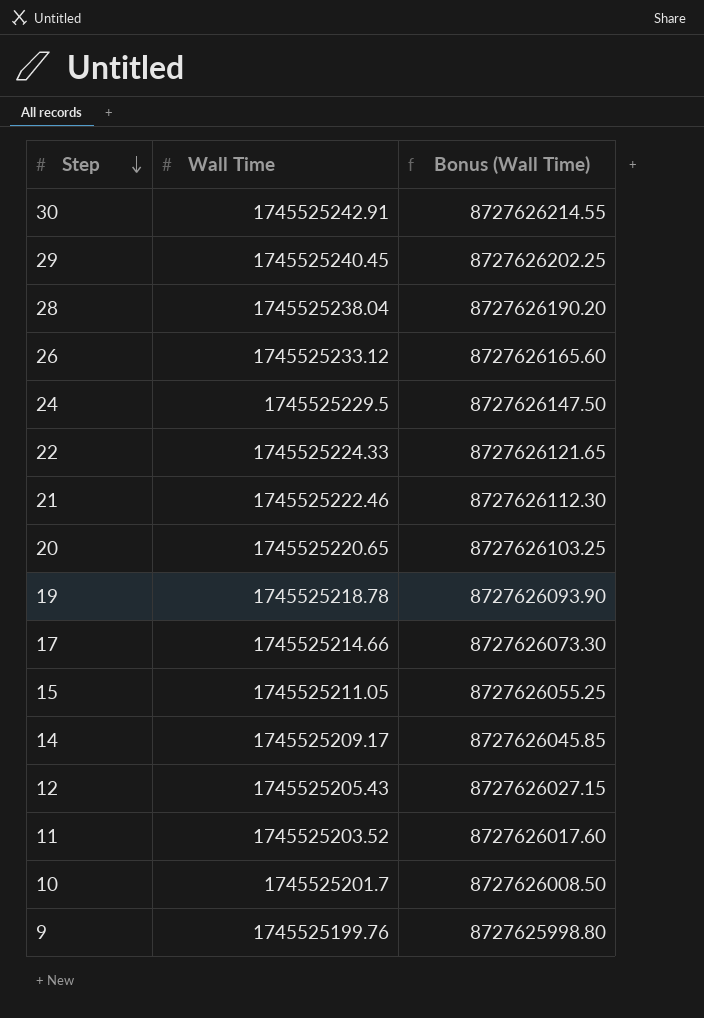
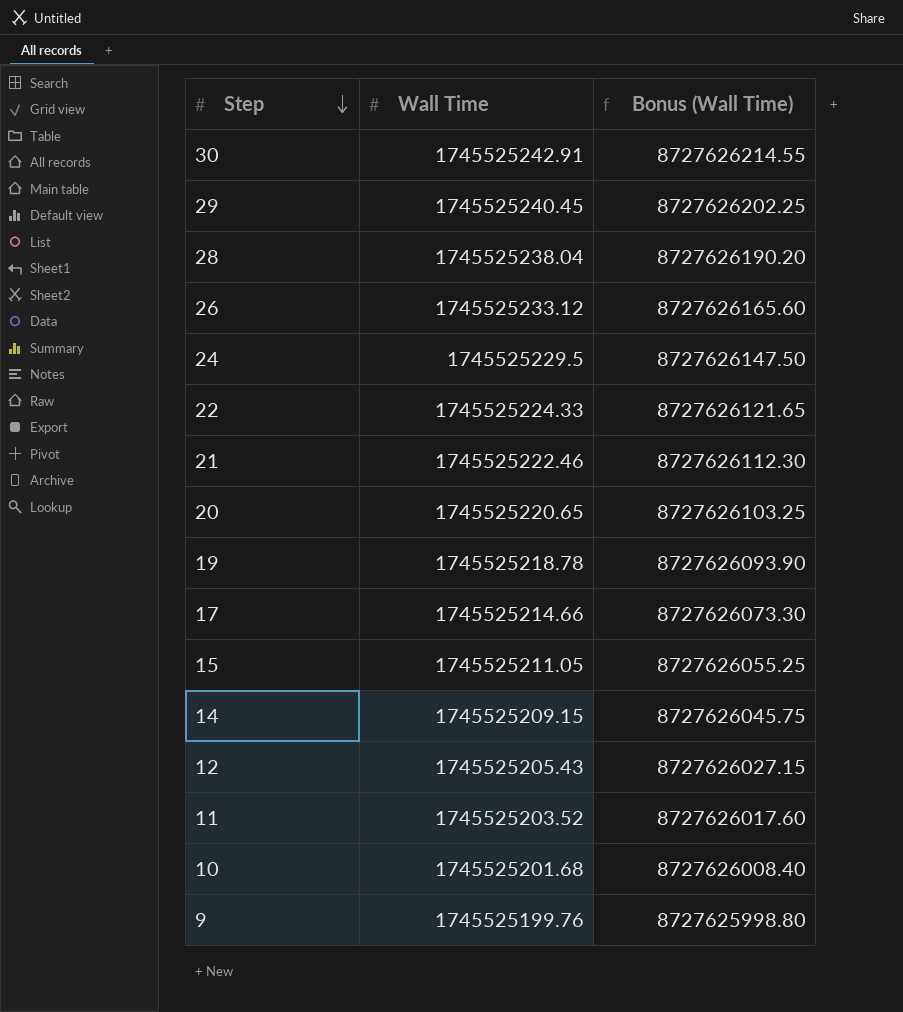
14 | Wall Time: 1745525209.17 -> 1745525209.15
14 | Bonus (Wall Time): 8727626045.85 -> 8727626045.75
10 | Wall Time: 1745525201.7 -> 1745525201.68
10 | Bonus (Wall Time): 8727626008.50 -> 8727626008.40

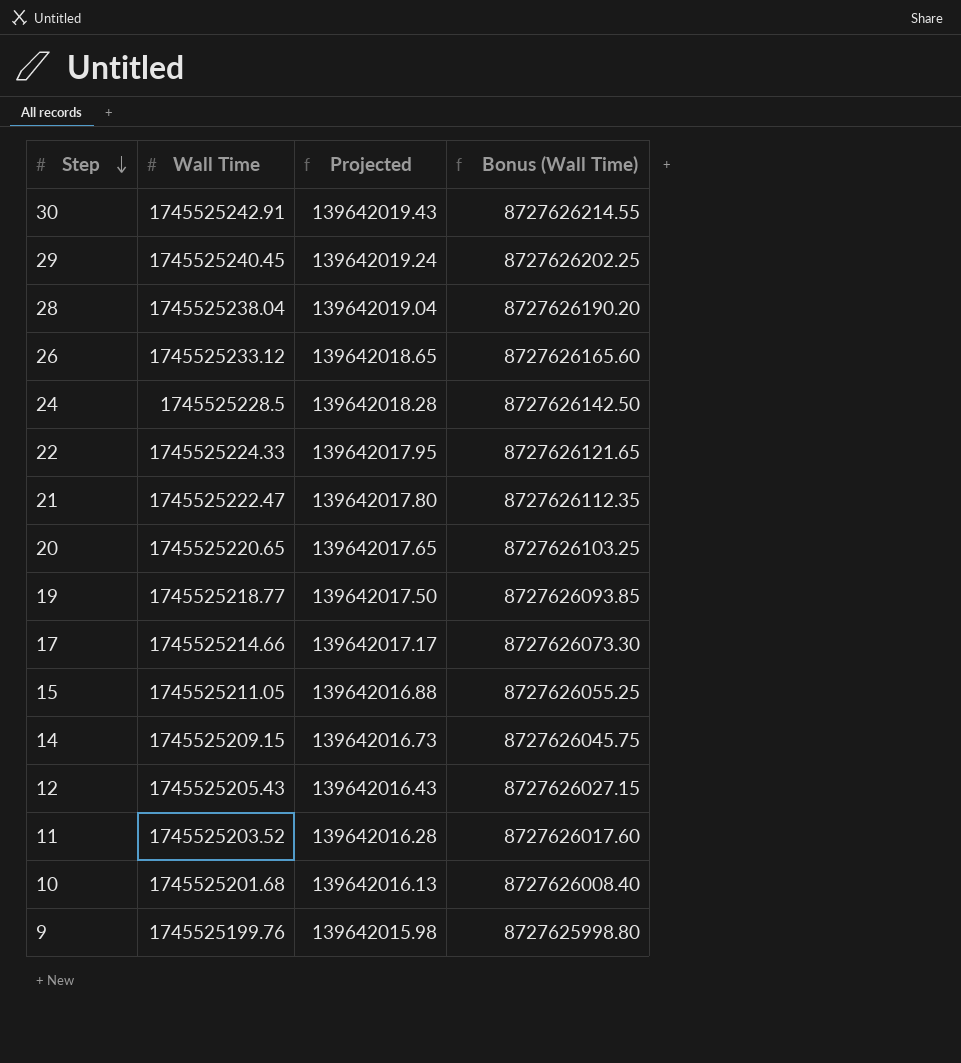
column Projected | formula: none -> [Wall Time] * 0.08
24 | Wall Time: 1745525229.5 -> 1745525228.5
24 | Bonus (Wall Time): 8727626147.50 -> 8727626142.50
21 | Wall Time: 1745525222.46 -> 1745525222.47
21 | Bonus (Wall Time): 8727626112.30 -> 8727626112.35
19 | Wall Time: 1745525218.78 -> 1745525218.77
19 | Bonus (Wall Time): 8727626093.90 -> 8727626093.85

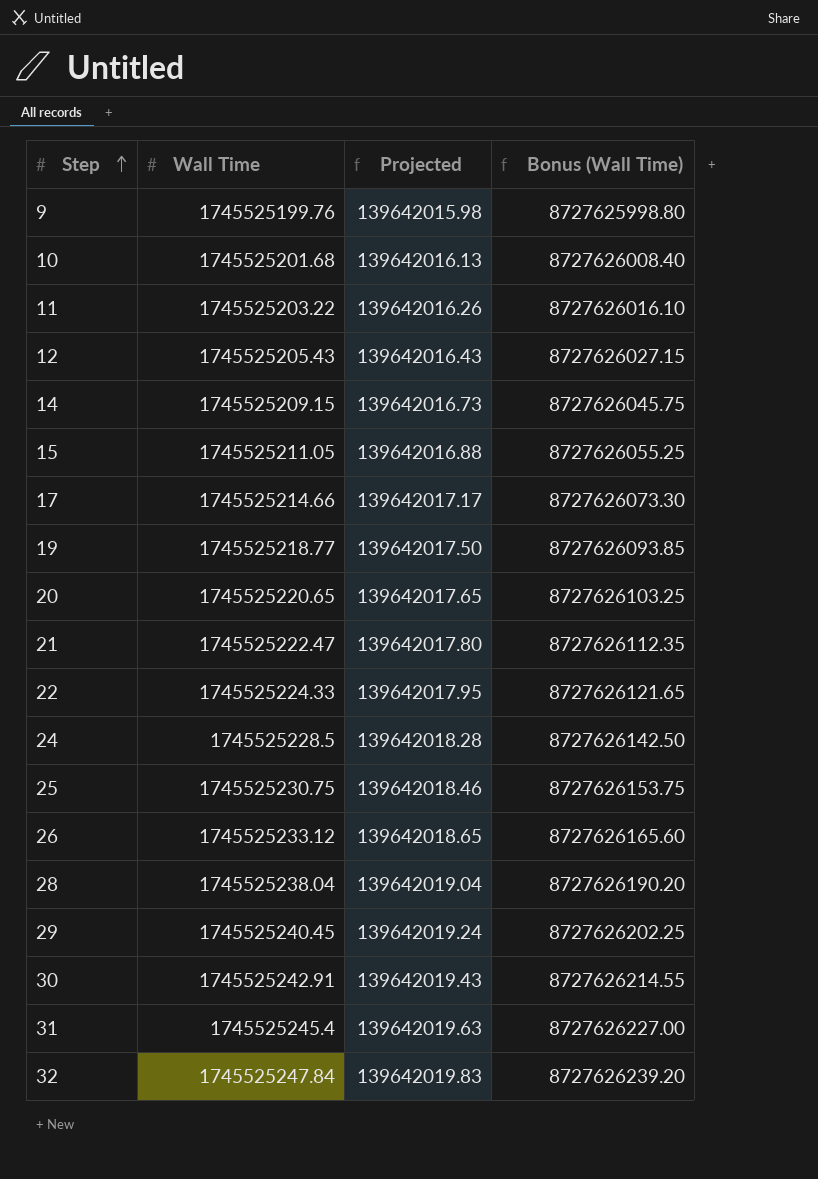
row order: Step descending -> Step ascending
11 | Wall Time: 1745525203.52 -> 1745525203.22
11 | Projected: 139642016.28 -> 139642016.26
11 | Bonus (Wall Time): 8727626017.60 -> 8727626016.10
row 25: none -> 1745525230.75 | 139642018.46 | 8727626153.75
row 31: none -> 1745525245.4 | 139642019.63 | 8727626227.00
row 32: none -> 1745525247.84 | 139642019.83 | 8727626239.20

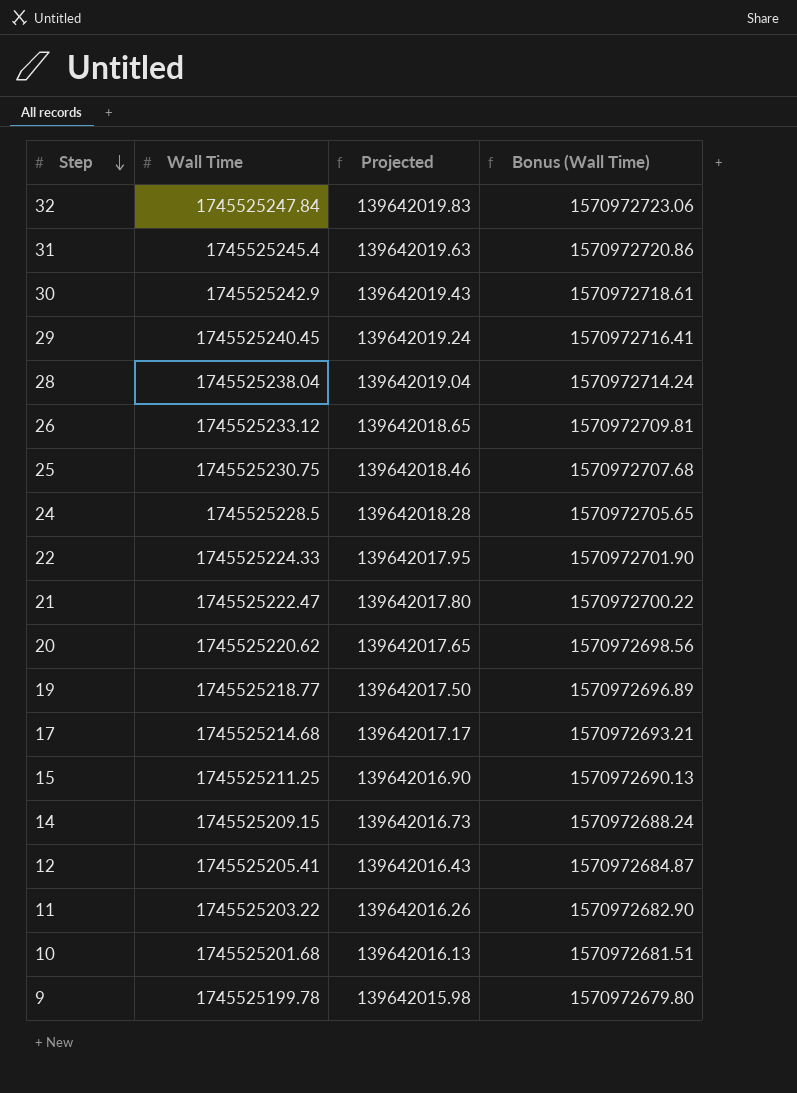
row order: Step ascending -> Step descending
column Bonus (Wall Time) | formula: [Wall Time] * 5 -> [Wall Time] * 0.9
30 | Wall Time: 1745525242.91 -> 1745525242.9
20 | Wall Time: 1745525220.65 -> 1745525220.62
17 | Wall Time: 1745525214.66 -> 1745525214.68
15 | Wall Time: 1745525211.05 -> 1745525211.25
15 | Projected: 139642016.88 -> 139642016.90
12 | Wall Time: 1745525205.43 -> 1745525205.41
9 | Wall Time: 1745525199.76 -> 1745525199.78

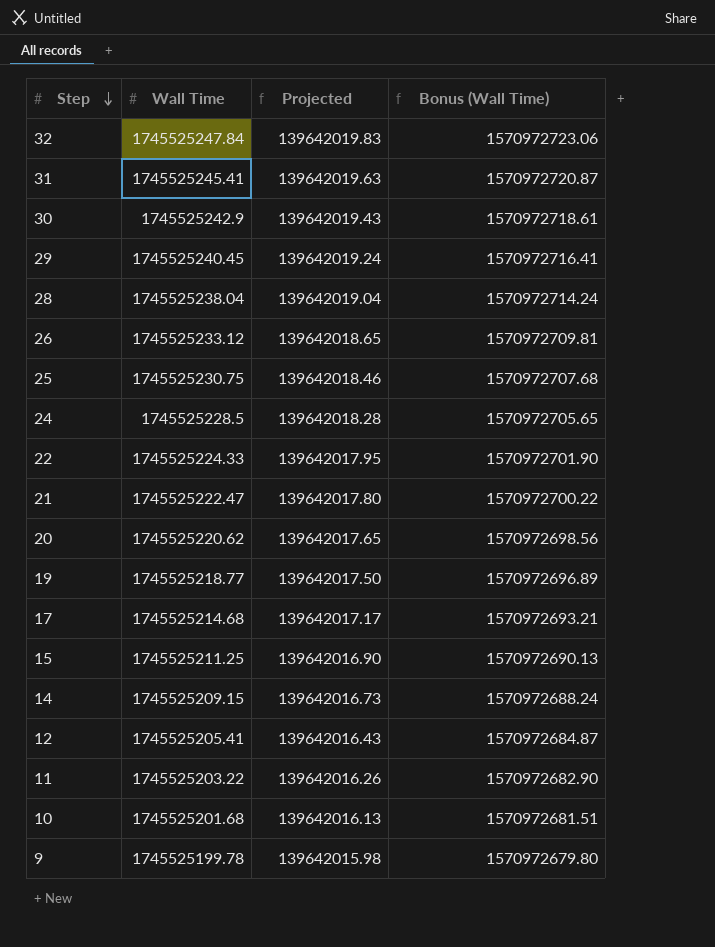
31 | Wall Time: 1745525245.4 -> 1745525245.41
31 | Bonus (Wall Time): 1570972720.86 -> 1570972720.87

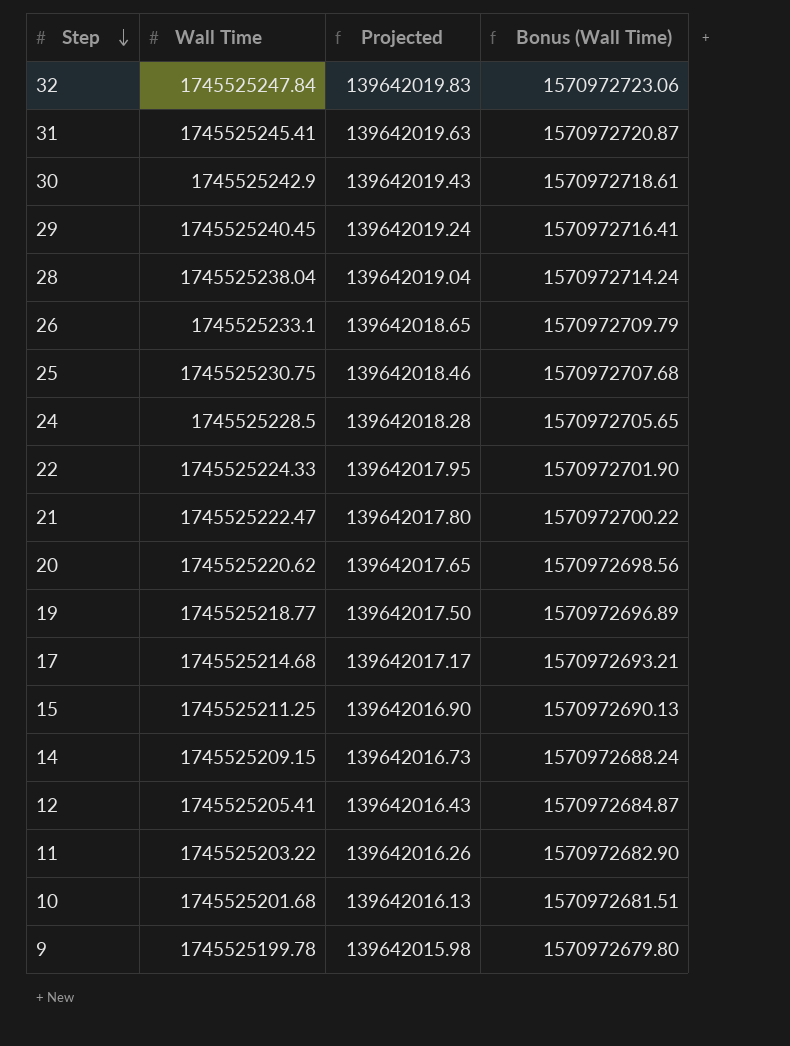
26 | Wall Time: 1745525233.12 -> 1745525233.1
26 | Bonus (Wall Time): 1570972709.81 -> 1570972709.79

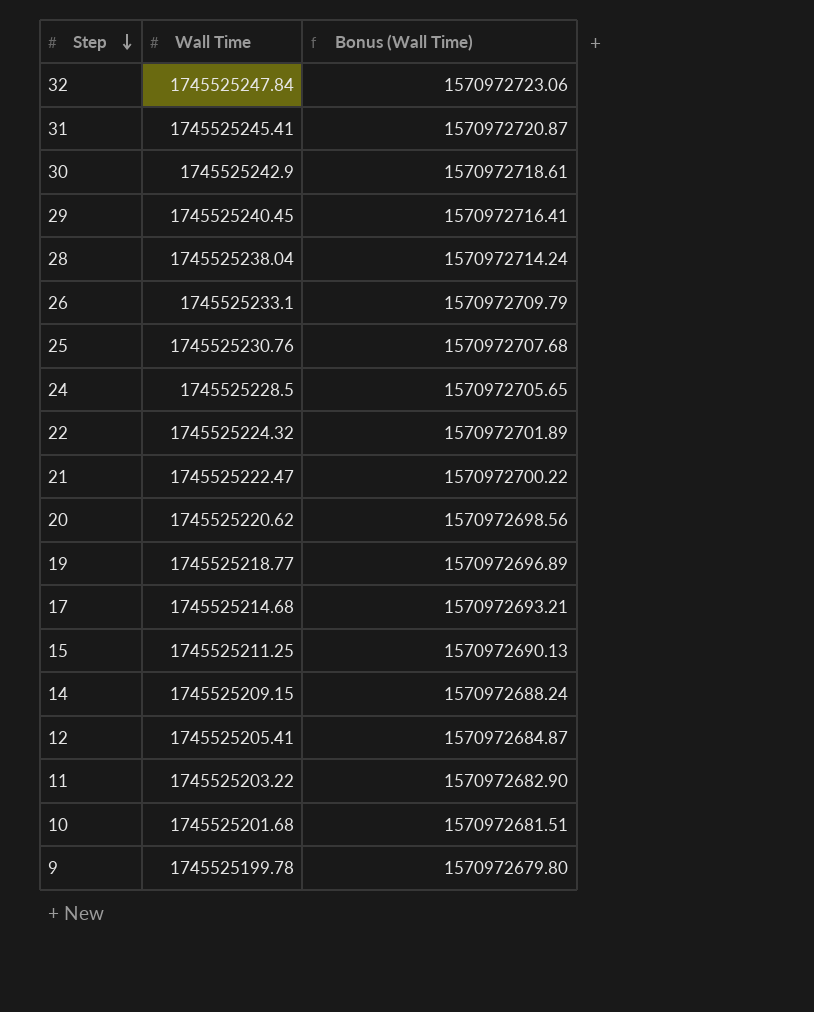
column Projected | formula: [Wall Time] * 0.08 -> none
25 | Wall Time: 1745525230.75 -> 1745525230.76
22 | Wall Time: 1745525224.33 -> 1745525224.32
22 | Bonus (Wall Time): 1570972701.90 -> 1570972701.89

